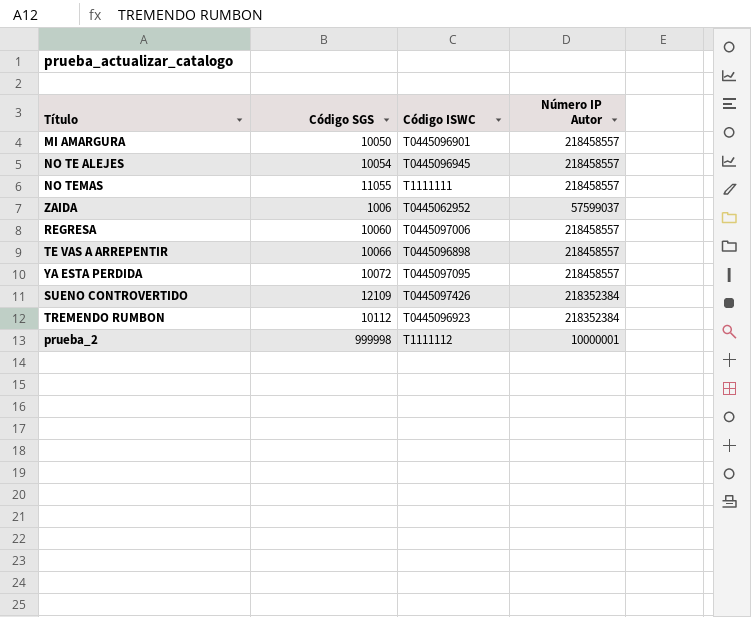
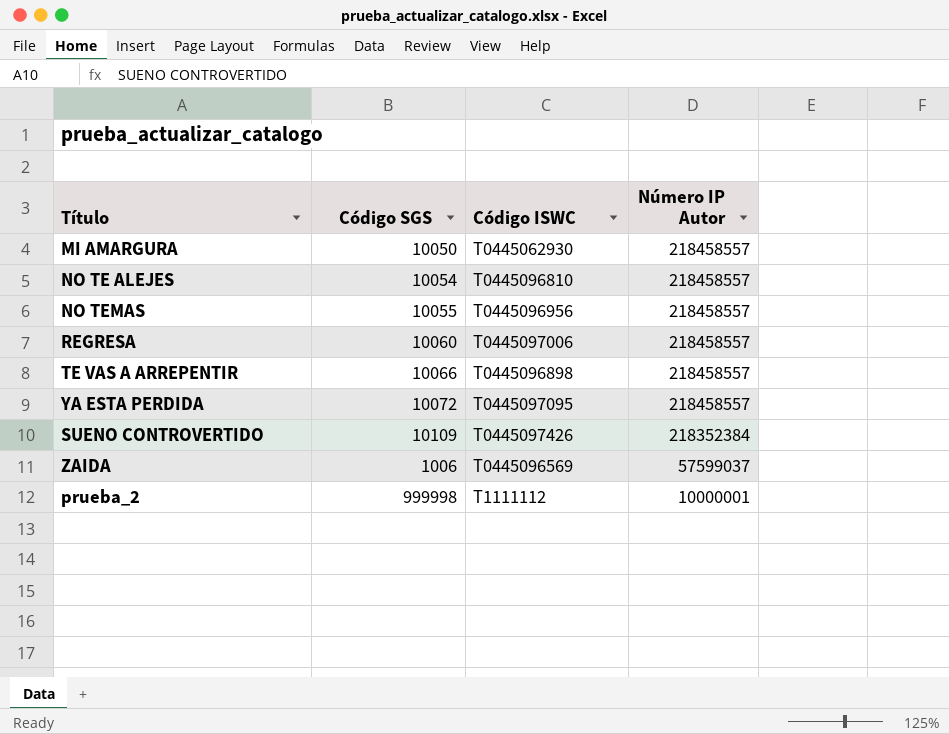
row order: none -> Número IP Autor descending
row TREMENDO RUMBON: 10112 | T0445096923 | 218352384 -> none
MI AMARGURA | Código ISWC: T0445096901 -> T0445062930
NO TE ALEJES | Código ISWC: T0445096945 -> T0445096810
NO TEMAS | Código SGS: 11055 -> 10055
NO TEMAS | Código ISWC: T1111111 -> T0445096956
SUENO CONTROVERTIDO | Código SGS: 12109 -> 10109
ZAIDA | Código ISWC: T0445062952 -> T0445096569

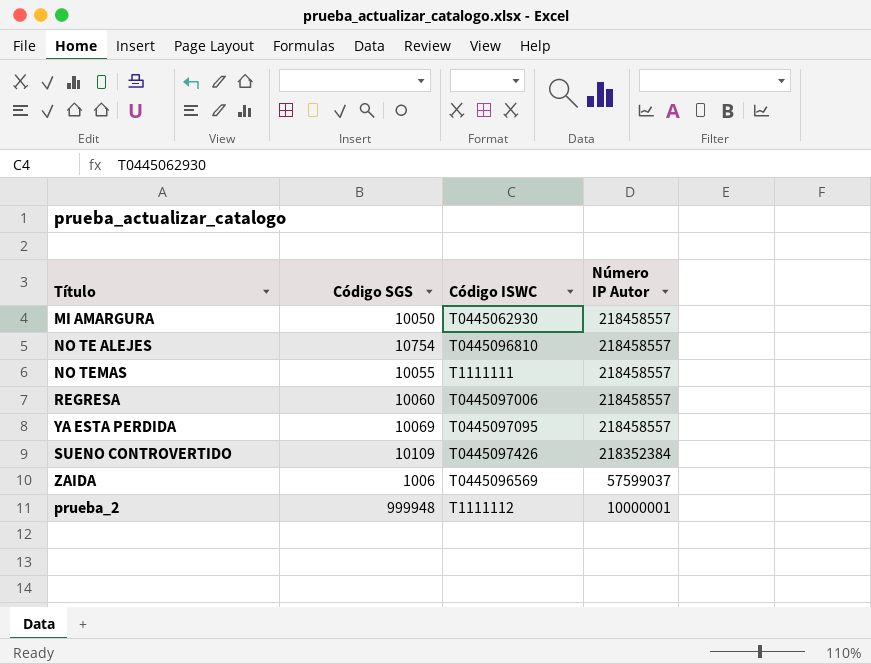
row TE VAS A ARREPENTIR: 10066 | T0445096898 | 218458557 -> none
NO TE ALEJES | Código SGS: 10054 -> 10754
NO TEMAS | Código ISWC: T0445096956 -> T1111111
YA ESTA PERDIDA | Código SGS: 10072 -> 10069
prueba_2 | Código SGS: 999998 -> 999948

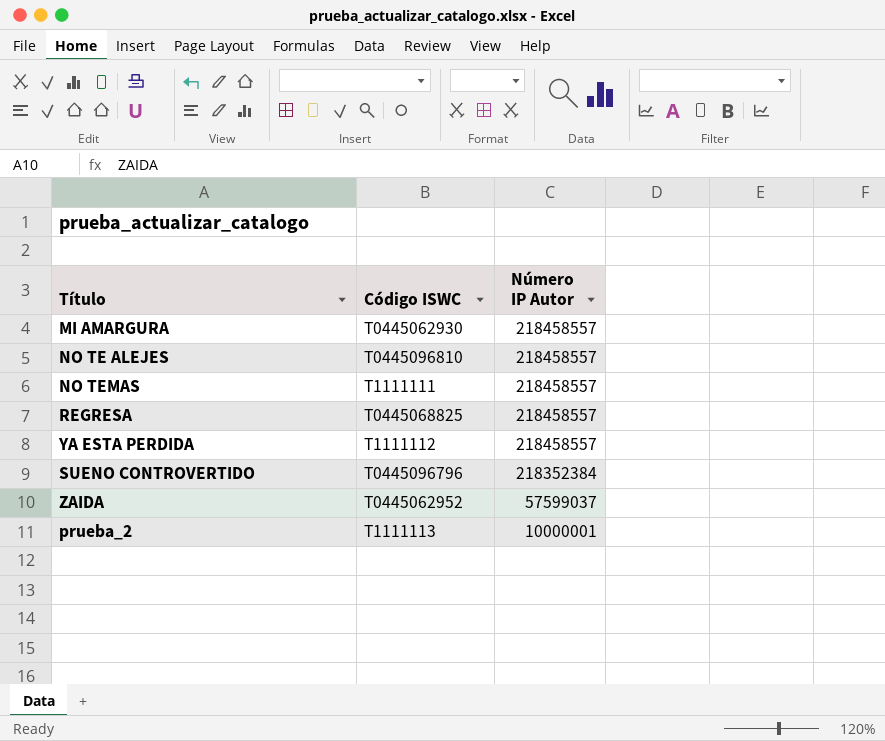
column Código SGS | position: 2 -> none
REGRESA | Código ISWC: T0445097006 -> T0445068825
YA ESTA PERDIDA | Código ISWC: T0445097095 -> T1111112
SUENO CONTROVERTIDO | Código ISWC: T0445097426 -> T0445096796
ZAIDA | Código ISWC: T0445096569 -> T0445062952
prueba_2 | Código ISWC: T1111112 -> T1111113

